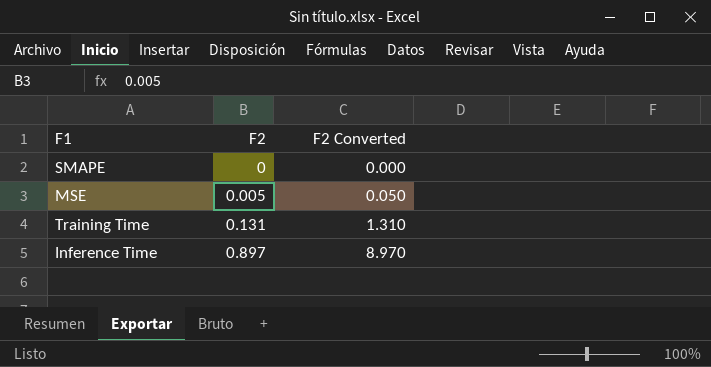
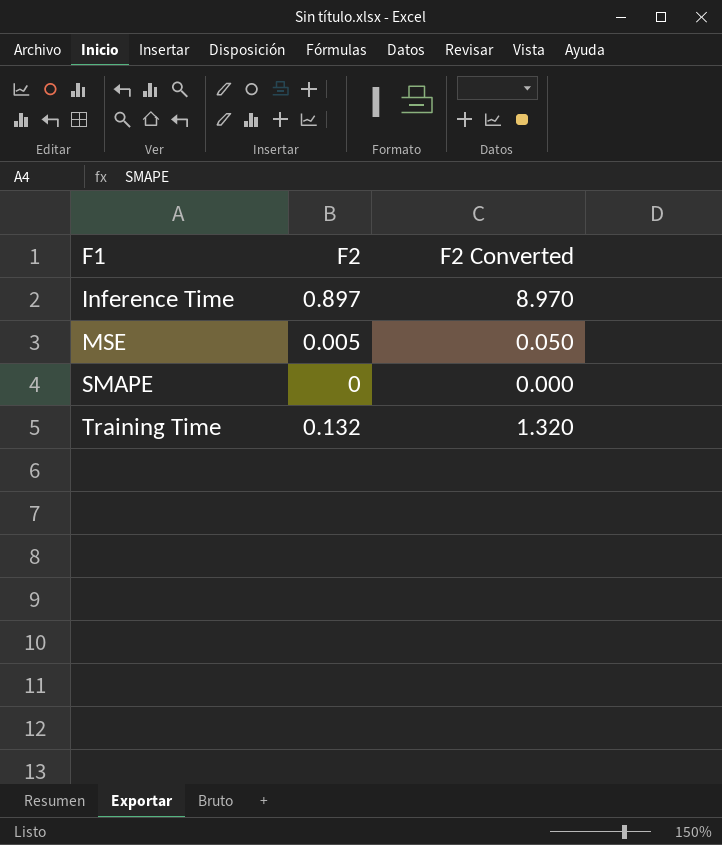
row order: F2 ascending -> F1 ascending
Training Time | F2: 0.131 -> 0.132
Training Time | F2 Converted: 1.310 -> 1.320

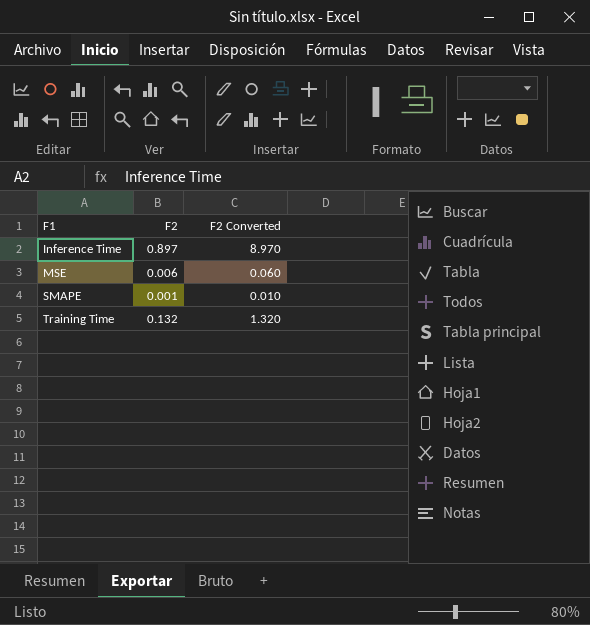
MSE | F2: 0.005 -> 0.006
MSE | F2 Converted: 0.050 -> 0.060
SMAPE | F2: 0 -> 0.001
SMAPE | F2 Converted: 0.000 -> 0.010

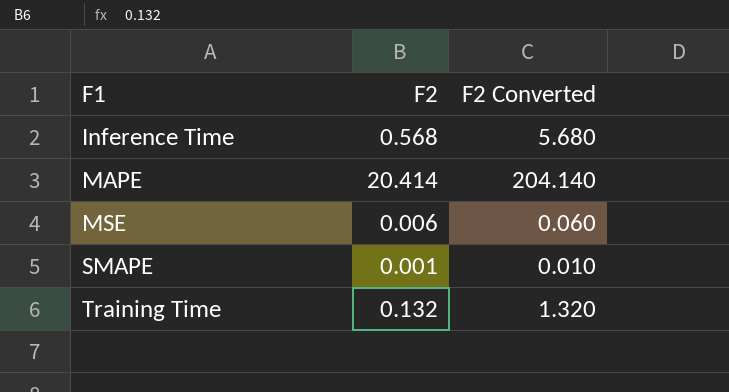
Inference Time | F2: 0.897 -> 0.568
Inference Time | F2 Converted: 8.970 -> 5.680
row MAPE: none -> 20.414 | 204.140

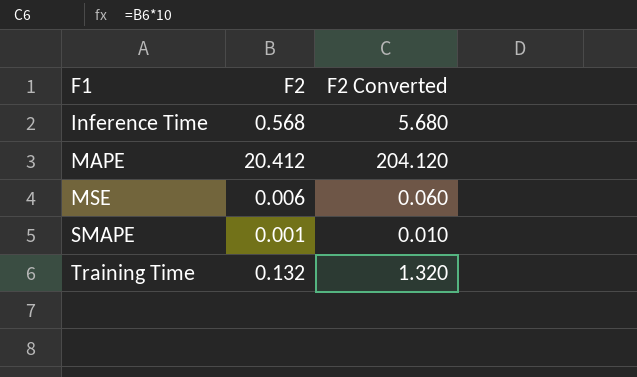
MAPE | F2: 20.414 -> 20.412
MAPE | F2 Converted: 204.140 -> 204.120

